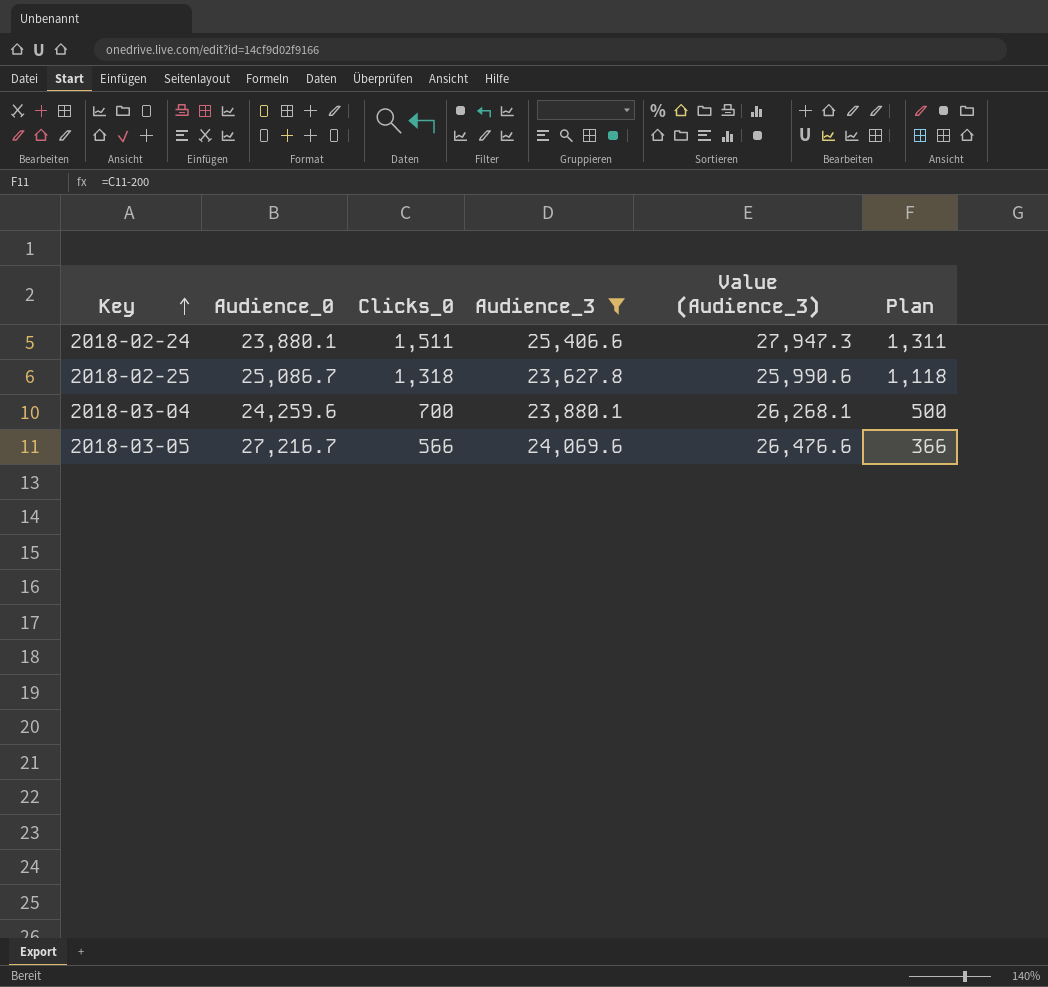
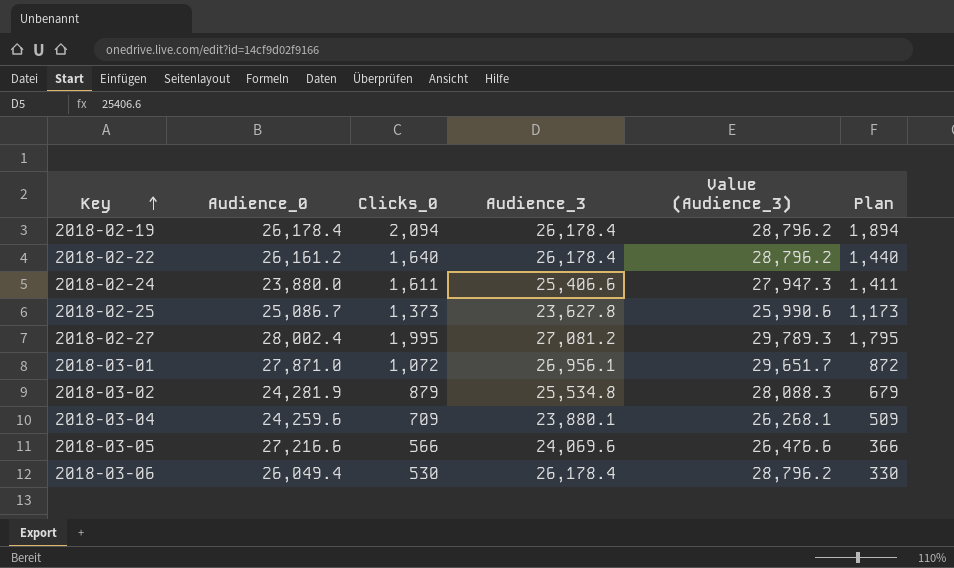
filter: Audience_3 <= 25,406.6 -> none
2018-02-24 | Audience_0: 23,880.1 -> 23,880.0
2018-02-24 | Clicks_0: 1,511 -> 1,611
2018-02-24 | Plan: 1,311 -> 1,411
2018-02-25 | Clicks_0: 1,318 -> 1,373
2018-02-25 | Plan: 1,118 -> 1,173
2018-03-04 | Clicks_0: 700 -> 709
2018-03-04 | Plan: 500 -> 509
2018-03-05 | Audience_0: 27,216.7 -> 27,216.6

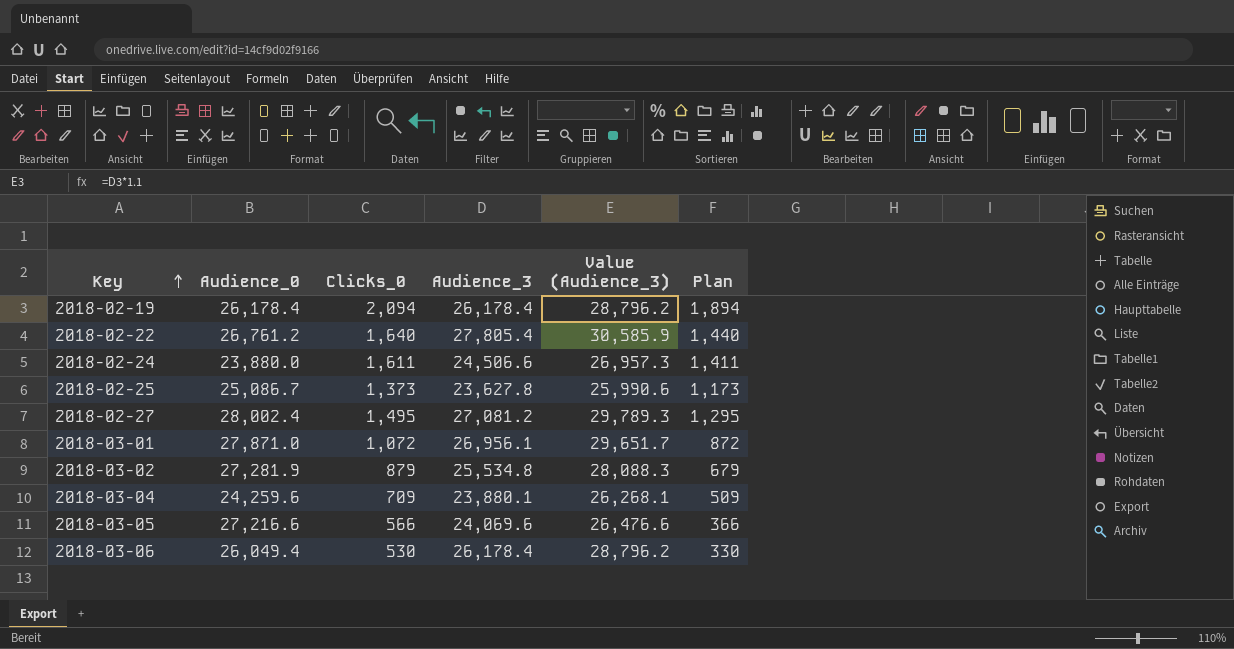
2018-02-22 | Audience_0: 26,161.2 -> 26,761.2
2018-02-22 | Audience_3: 26,178.4 -> 27,805.4
2018-02-22 | Value (Audience_3): 28,796.2 -> 30,585.9
2018-02-24 | Audience_3: 25,406.6 -> 24,506.6
2018-02-24 | Value (Audience_3): 27,947.3 -> 26,957.3
2018-02-27 | Clicks_0: 1,995 -> 1,495
2018-02-27 | Plan: 1,795 -> 1,295
2018-03-02 | Audience_0: 24,281.9 -> 27,281.9

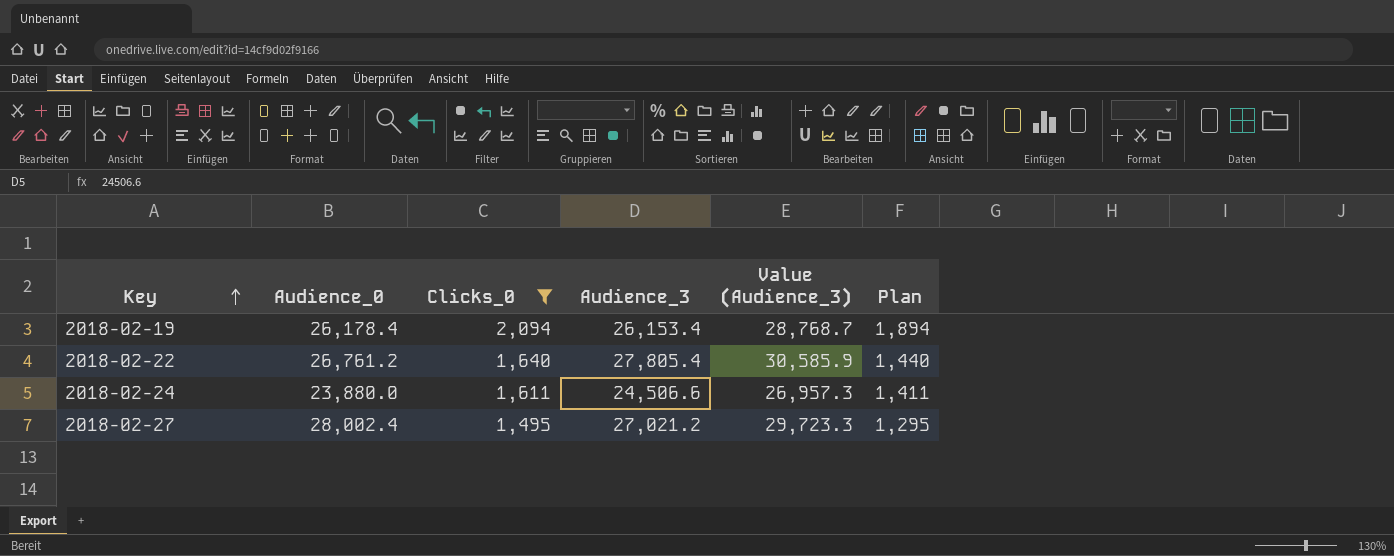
filter: none -> Clicks_0 >= 1,495
2018-02-19 | Audience_3: 26,178.4 -> 26,153.4
2018-02-19 | Value (Audience_3): 28,796.2 -> 28,768.7
2018-02-27 | Audience_3: 27,081.2 -> 27,021.2
2018-02-27 | Value (Audience_3): 29,789.3 -> 29,723.3

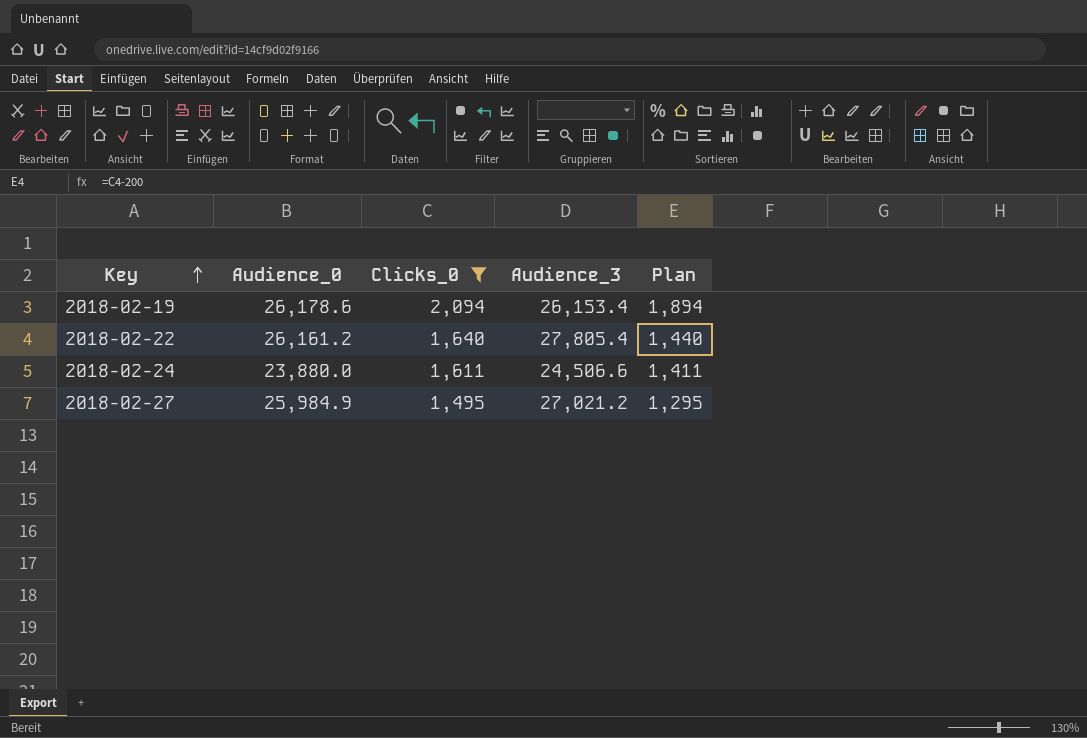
column Value (Audience_3) | formula: [Audience_3] * 1.1 -> none
2018-02-19 | Audience_0: 26,178.4 -> 26,178.6
2018-02-22 | Audience_0: 26,761.2 -> 26,161.2
2018-02-27 | Audience_0: 28,002.4 -> 25,984.9

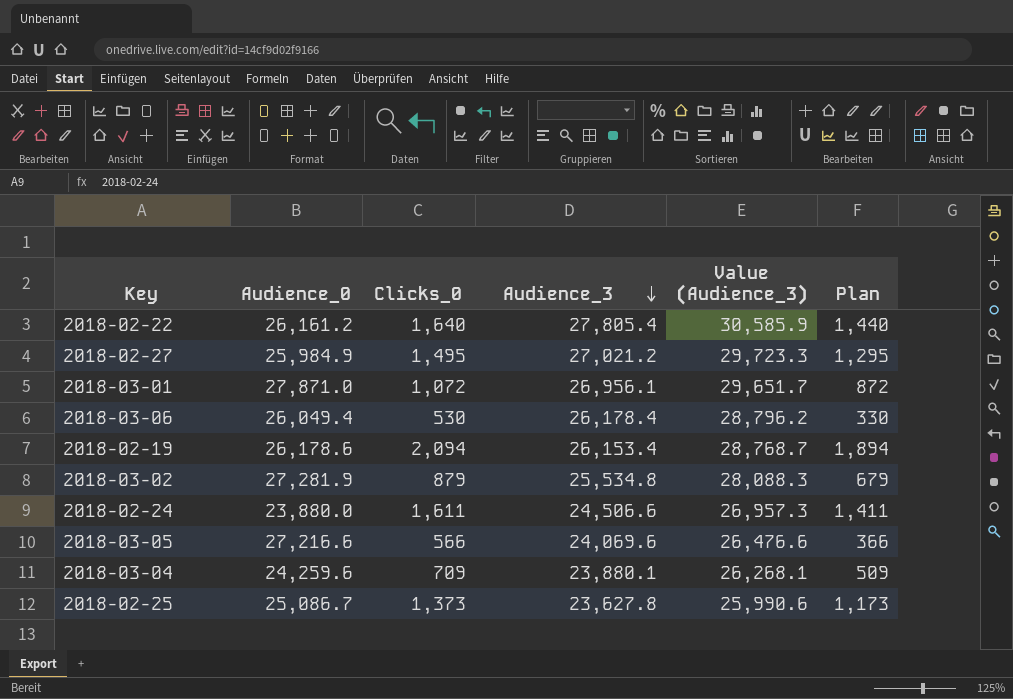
filter: Clicks_0 >= 1,495 -> none
row order: Key ascending -> Audience_3 descending
column Value (Audience_3) | formula: none -> [Audience_3] * 1.1

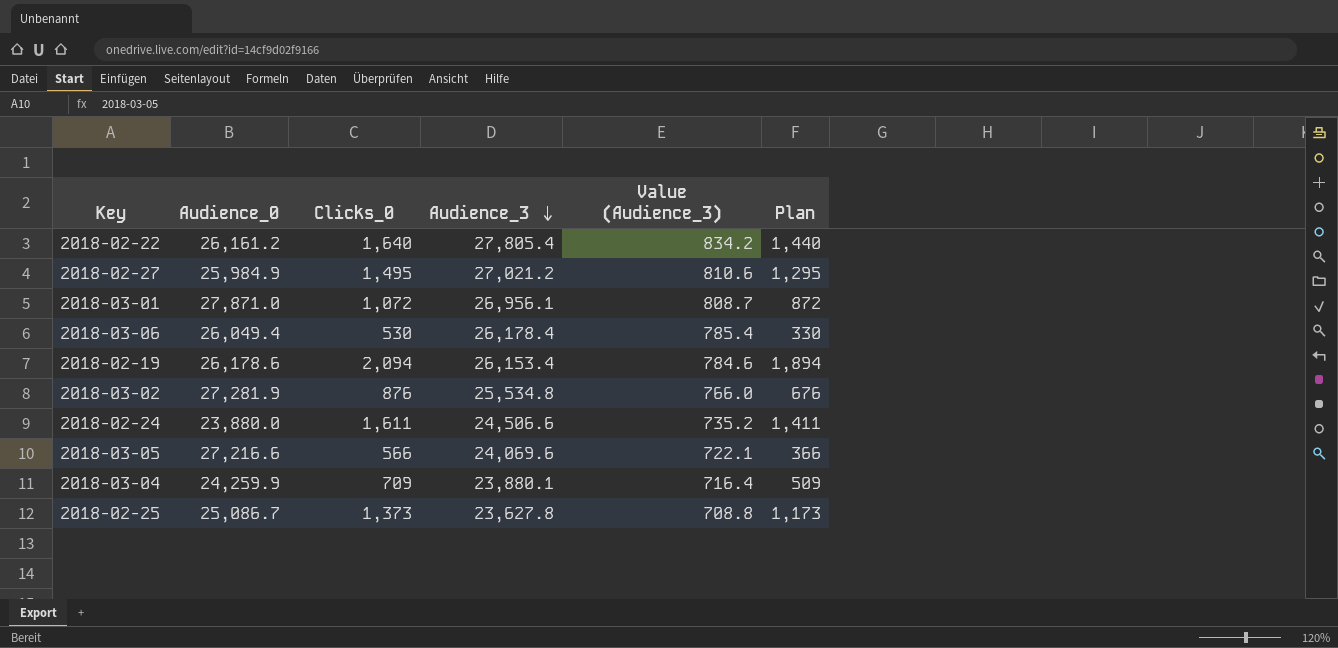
column Value (Audience_3) | formula: [Audience_3] * 1.1 -> [Audience_3] * 0.03
2018-03-02 | Clicks_0: 879 -> 876
2018-03-02 | Plan: 679 -> 676
2018-03-04 | Audience_0: 24,259.6 -> 24,259.9

